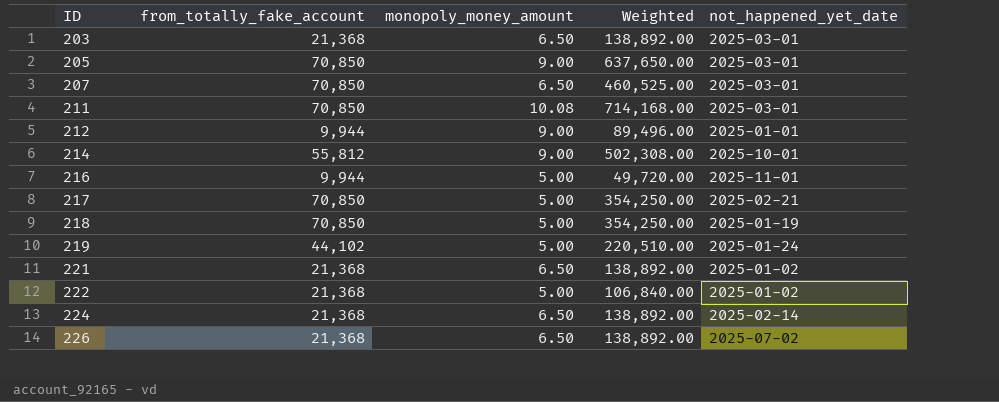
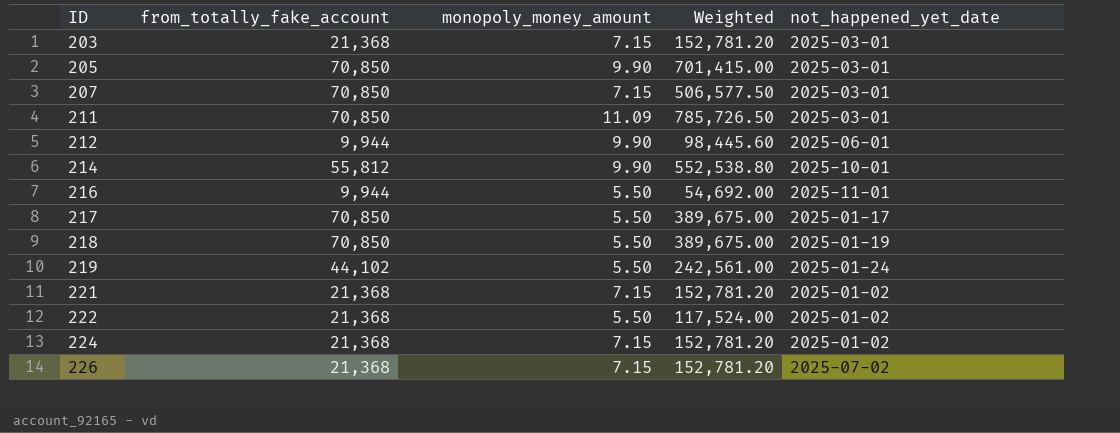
203 | monopoly_money_amount: 6.50 -> 7.15
203 | Weighted: 138,892.00 -> 152,781.20
205 | monopoly_money_amount: 9.00 -> 9.90
205 | Weighted: 637,650.00 -> 701,415.00
207 | monopoly_money_amount: 6.50 -> 7.15
207 | Weighted: 460,525.00 -> 506,577.50
211 | monopoly_money_amount: 10.08 -> 11.09
211 | Weighted: 714,168.00 -> 785,726.50
212 | monopoly_money_amount: 9.00 -> 9.90
212 | Weighted: 89,496.00 -> 98,445.60
212 | not_happened_yet_date: 2025-01-01 -> 2025-06-01
214 | monopoly_money_amount: 9.00 -> 9.90
214 | Weighted: 502,308.00 -> 552,538.80
216 | monopoly_money_amount: 5.00 -> 5.50
216 | Weighted: 49,720.00 -> 54,692.00
217 | monopoly_money_amount: 5.00 -> 5.50
217 | Weighted: 354,250.00 -> 389,675.00
217 | not_happened_yet_date: 2025-02-21 -> 2025-01-17
218 | monopoly_money_amount: 5.00 -> 5.50
218 | Weighted: 354,250.00 -> 389,675.00
219 | monopoly_money_amount: 5.00 -> 5.50
219 | Weighted: 220,510.00 -> 242,561.00
221 | monopoly_money_amount: 6.50 -> 7.15
221 | Weighted: 138,892.00 -> 152,781.20
222 | monopoly_money_amount: 5.00 -> 5.50
222 | Weighted: 106,840.00 -> 117,524.00
224 | monopoly_money_amount: 6.50 -> 7.15
224 | Weighted: 138,892.00 -> 152,781.20
224 | not_happened_yet_date: 2025-02-14 -> 2025-01-02
226 | monopoly_money_amount: 6.50 -> 7.15
226 | Weighted: 138,892.00 -> 152,781.20

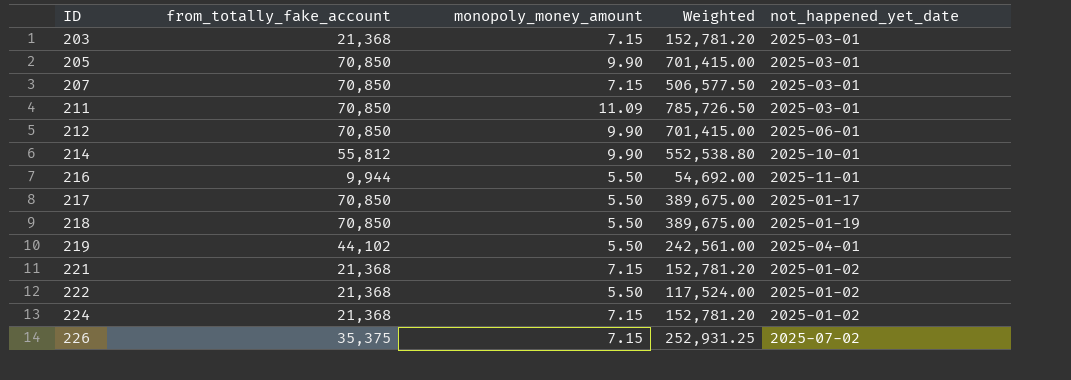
212 | from_totally_fake_account: 9,944 -> 70,850
212 | Weighted: 98,445.60 -> 701,415.00
219 | not_happened_yet_date: 2025-01-24 -> 2025-04-01
226 | from_totally_fake_account: 21,368 -> 35,375
226 | Weighted: 152,781.20 -> 252,931.25

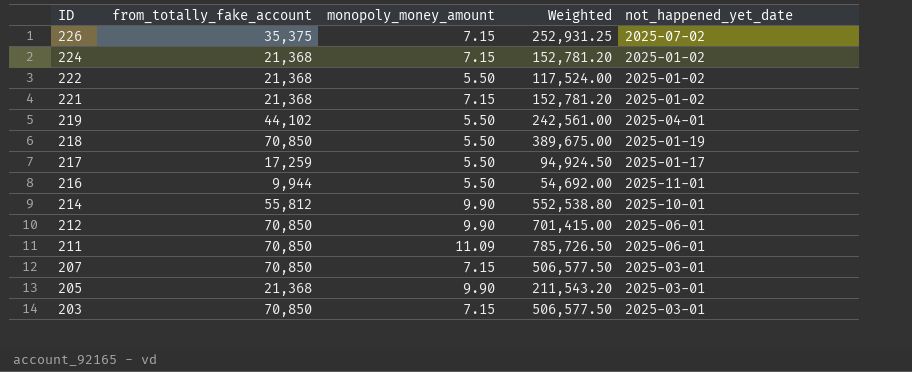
row order: ID ascending -> ID descending
217 | from_totally_fake_account: 70,850 -> 17,259
217 | Weighted: 389,675.00 -> 94,924.50
211 | not_happened_yet_date: 2025-03-01 -> 2025-06-01
205 | from_totally_fake_account: 70,850 -> 21,368
205 | Weighted: 701,415.00 -> 211,543.20
203 | from_totally_fake_account: 21,368 -> 70,850
203 | Weighted: 152,781.20 -> 506,577.50

